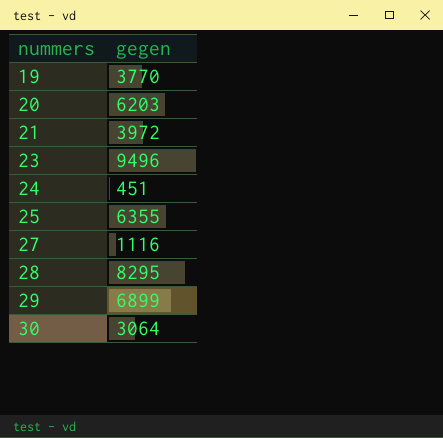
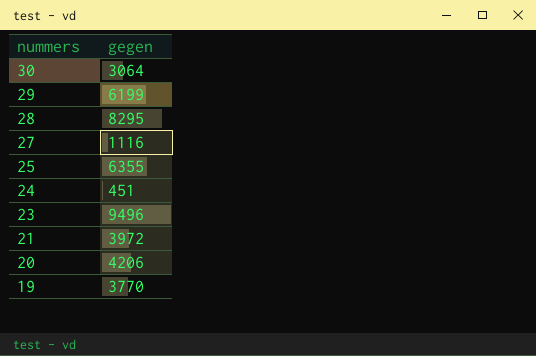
row order: nummers ascending -> nummers descending
29 | gegen: 6899 -> 6199
20 | gegen: 6203 -> 4206

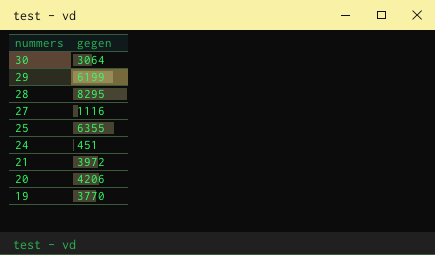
row 23: 9496 -> none

